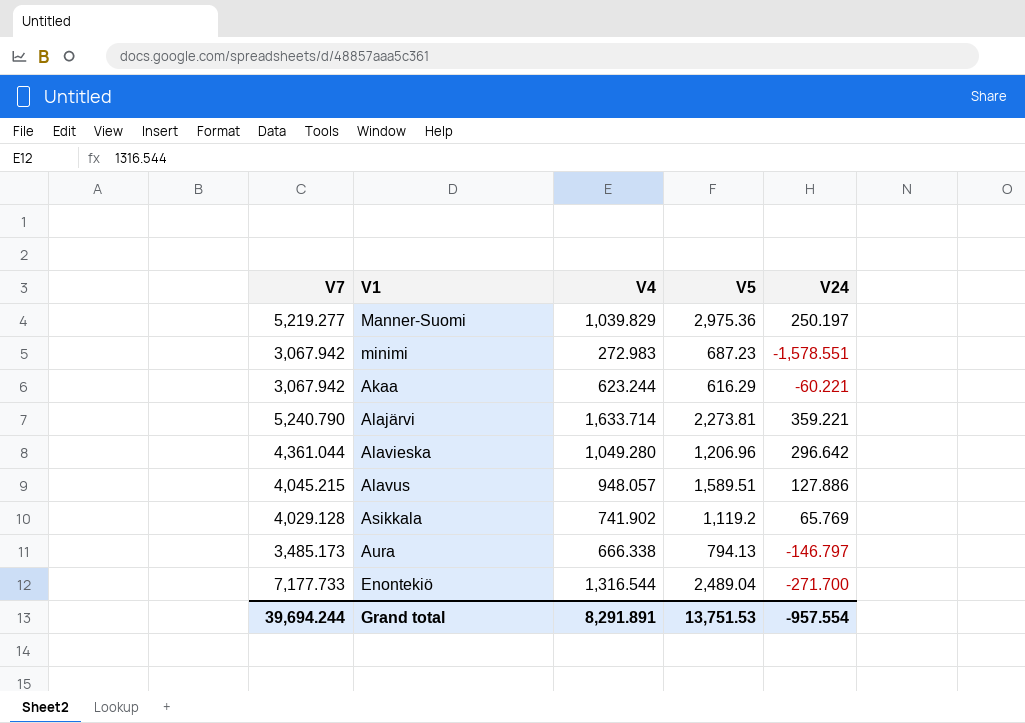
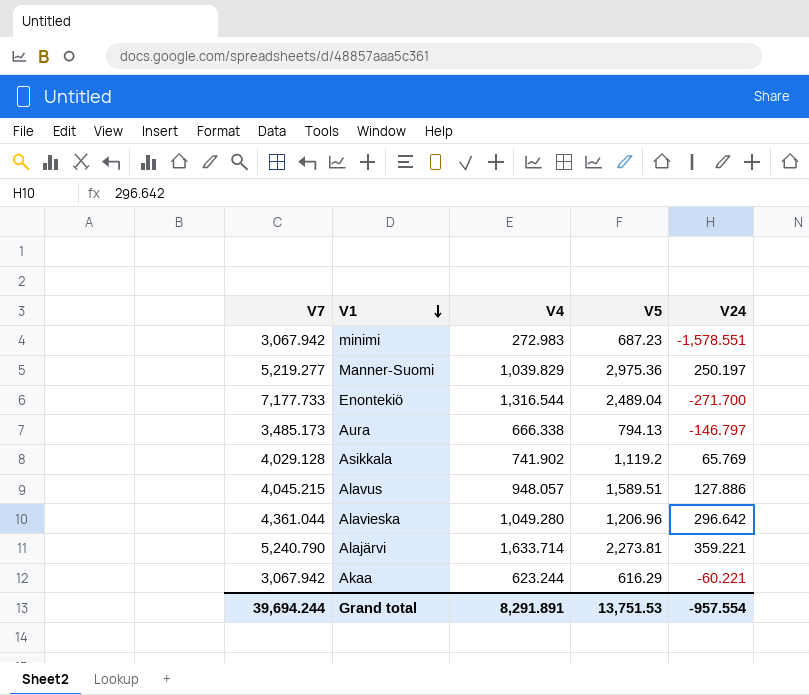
row order: none -> V1 descending

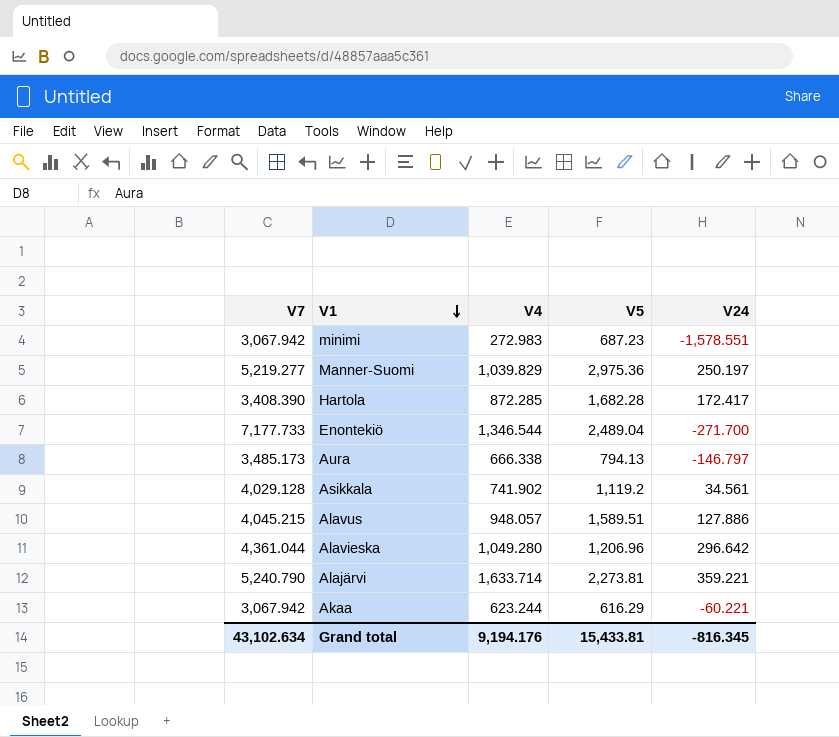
row Hartola: none -> 3,408.390 | 872.285 | 1,682.28 | 172.417
Enontekiö | V4: 1,316.544 -> 1,346.544
Asikkala | V24: 65.769 -> 34.561
Grand total | V7: 39,694.244 -> 43,102.634
Grand total | V4: 8,291.891 -> 9,194.176
Grand total | V5: 13,751.53 -> 15,433.81
Grand total | V24: -957.554 -> -816.345

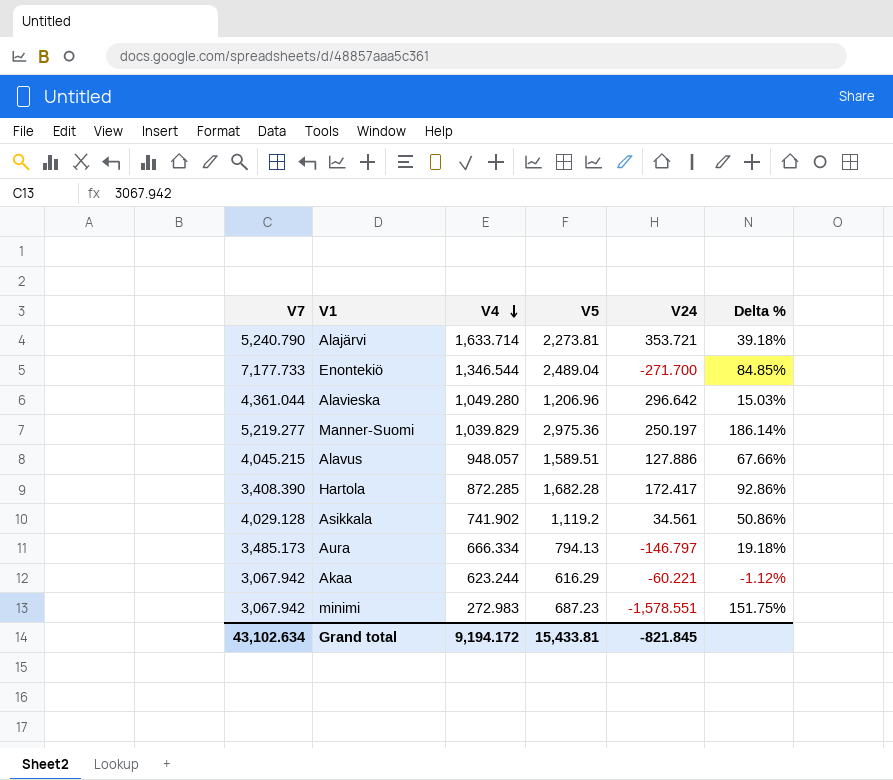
row order: V1 descending -> V4 descending
column Delta % | formula: none -> ([V5] - [V4]) / [V4]
Alajärvi | V24: 359.221 -> 353.721
Aura | V4: 666.338 -> 666.334
Grand total | V4: 9,194.176 -> 9,194.172
Grand total | V24: -816.345 -> -821.845

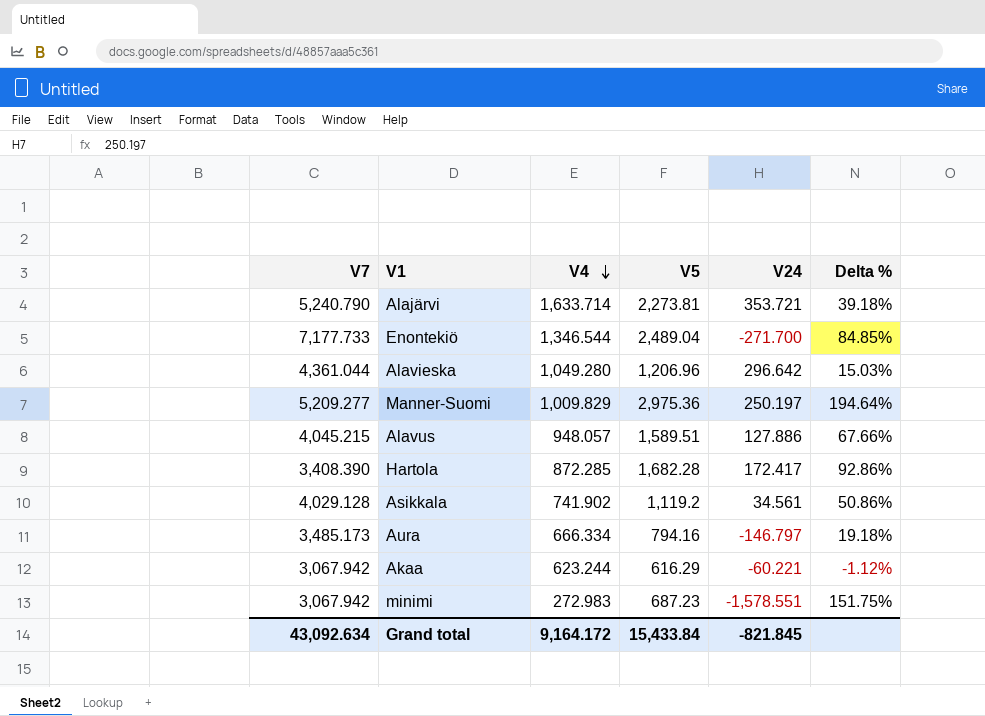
Manner-Suomi | V7: 5,219.277 -> 5,209.277
Manner-Suomi | V4: 1,039.829 -> 1,009.829
Manner-Suomi | Delta %: 186.14% -> 194.64%
Aura | V5: 794.13 -> 794.16
Grand total | V7: 43,102.634 -> 43,092.634
Grand total | V4: 9,194.172 -> 9,164.172
Grand total | V5: 15,433.81 -> 15,433.84

